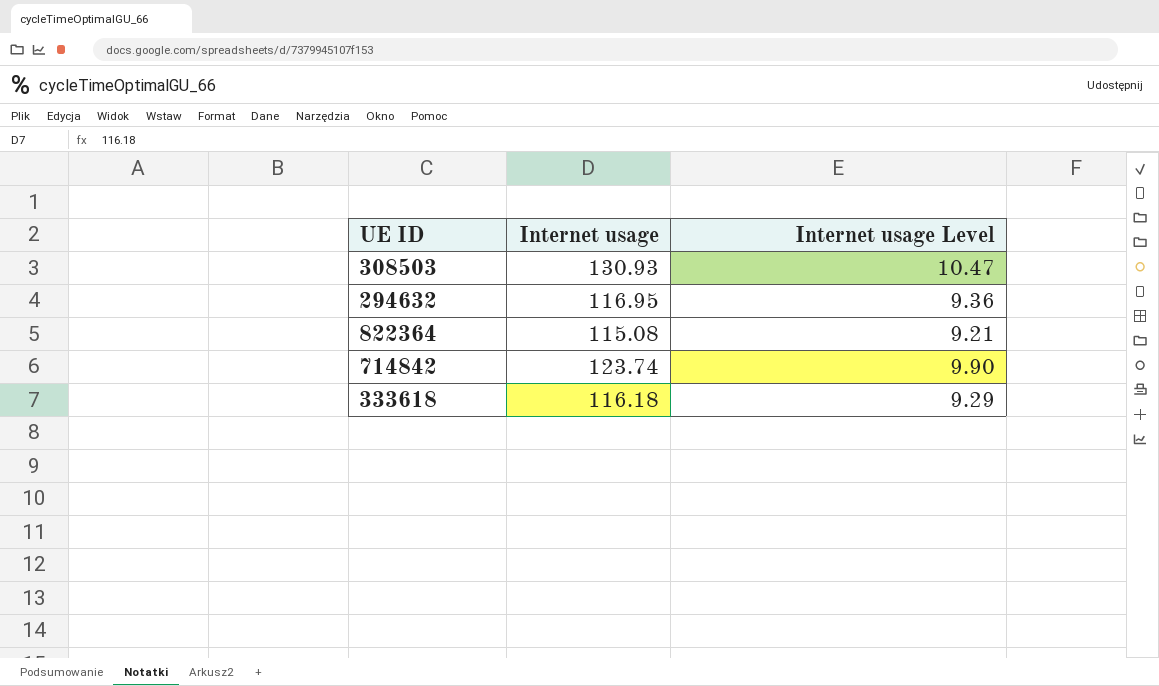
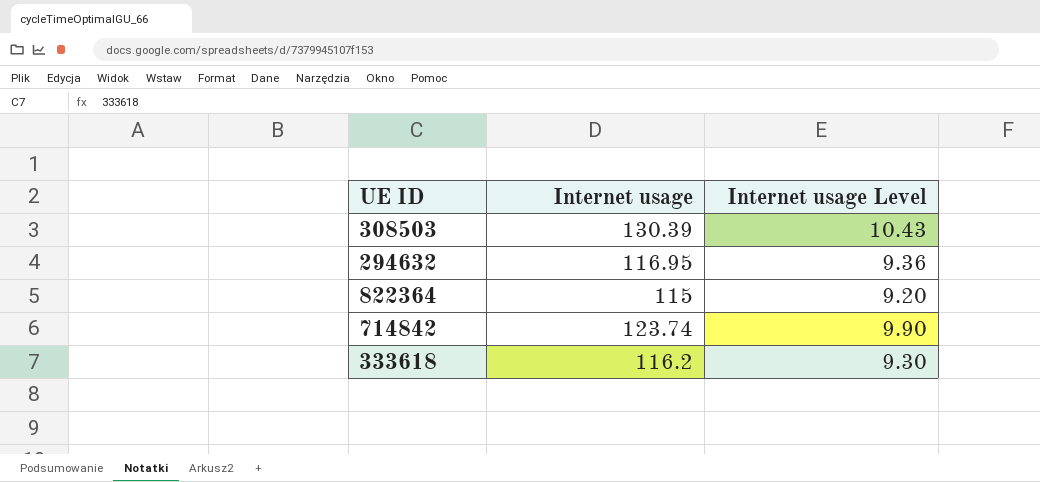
308503 | Internet usage: 130.93 -> 130.39
308503 | Internet usage Level: 10.47 -> 10.43
822364 | Internet usage: 115.08 -> 115
822364 | Internet usage Level: 9.21 -> 9.20
333618 | Internet usage: 116.18 -> 116.2
333618 | Internet usage Level: 9.29 -> 9.30

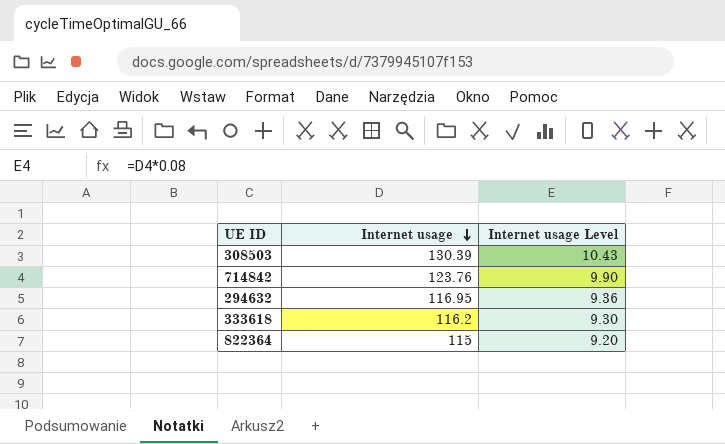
row order: none -> Internet usage descending
714842 | Internet usage: 123.74 -> 123.76

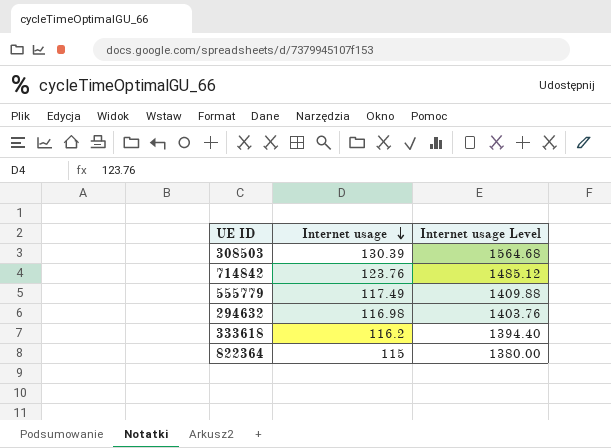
column Internet usage Level | formula: [Internet usage] * 0.08 -> [Internet usage] * 12
row 555779: none -> 117.49 | 1409.88
294632 | Internet usage: 116.95 -> 116.98

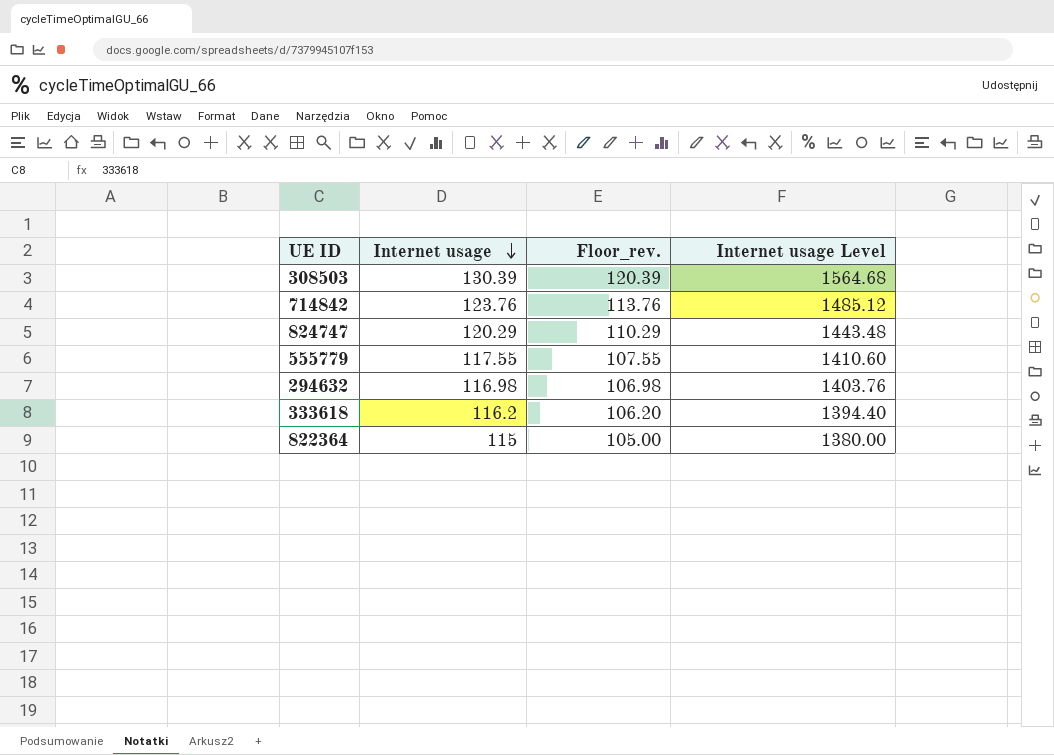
column Floor_rev. | formula: none -> [Internet usage] - 10
row 824747: none -> 120.29 | 110.29 | 1443.48
555779 | Internet usage: 117.49 -> 117.55
555779 | Internet usage Level: 1409.88 -> 1410.60

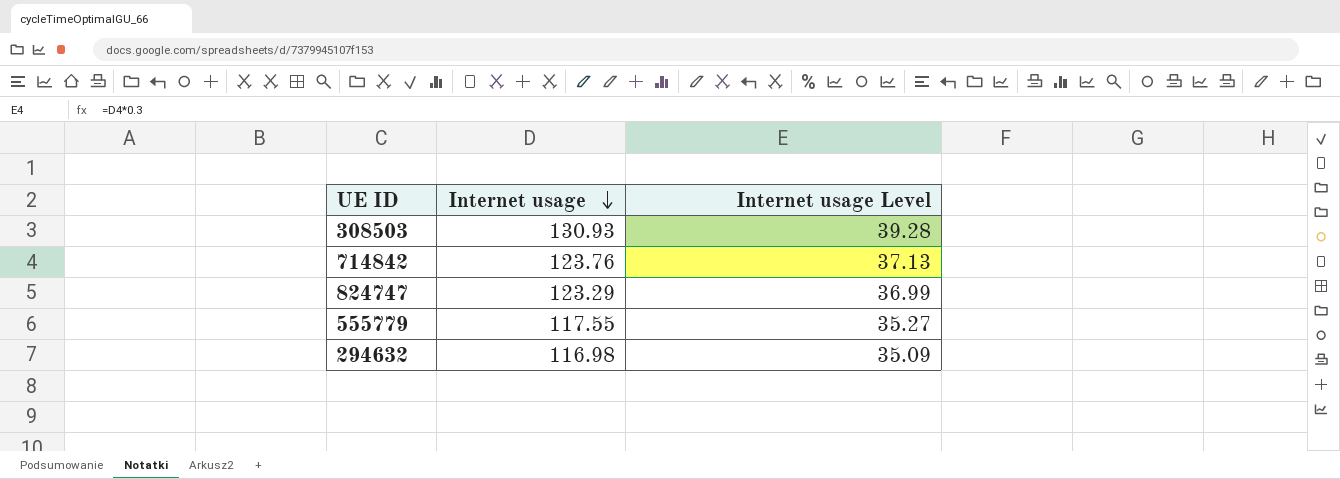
column Floor_rev. | formula: [Internet usage] - 10 -> none
column Internet usage Level | formula: [Internet usage] * 12 -> [Internet usage] * 0.3
row 333618: 116.2 | 106.20 | 1394.40 -> none
row 822364: 115 | 105.00 | 1380.00 -> none
308503 | Internet usage: 130.39 -> 130.93
824747 | Internet usage: 120.29 -> 123.29

